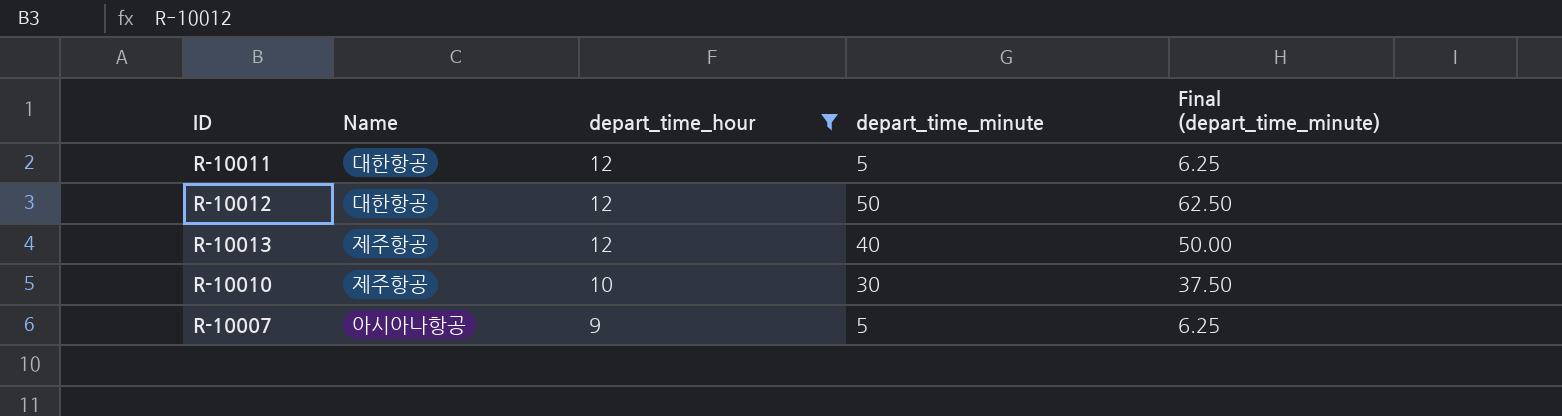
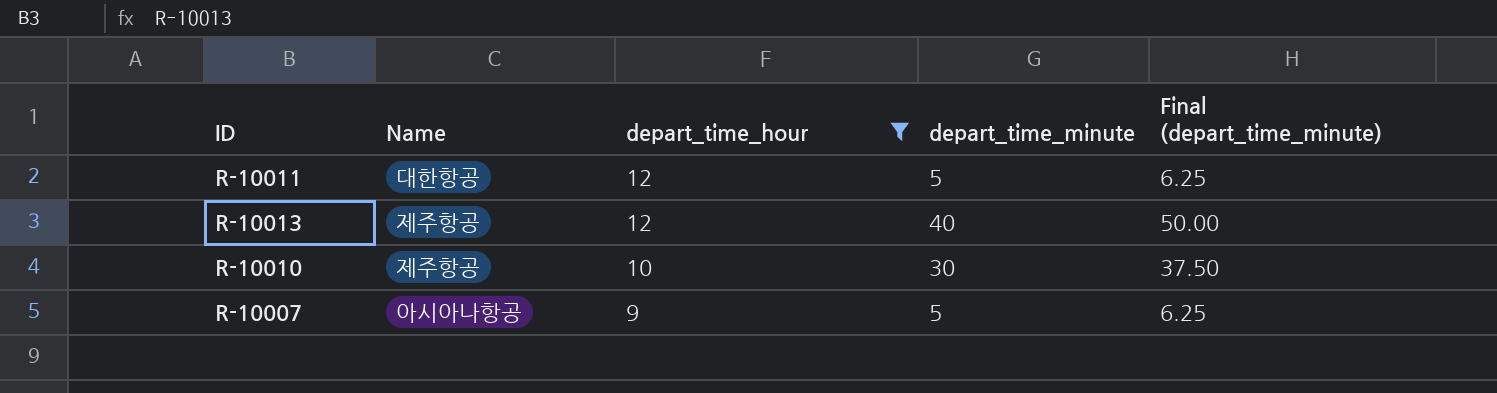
row R-10012: 대한항공 | 12 | 50 | 62.50 -> none

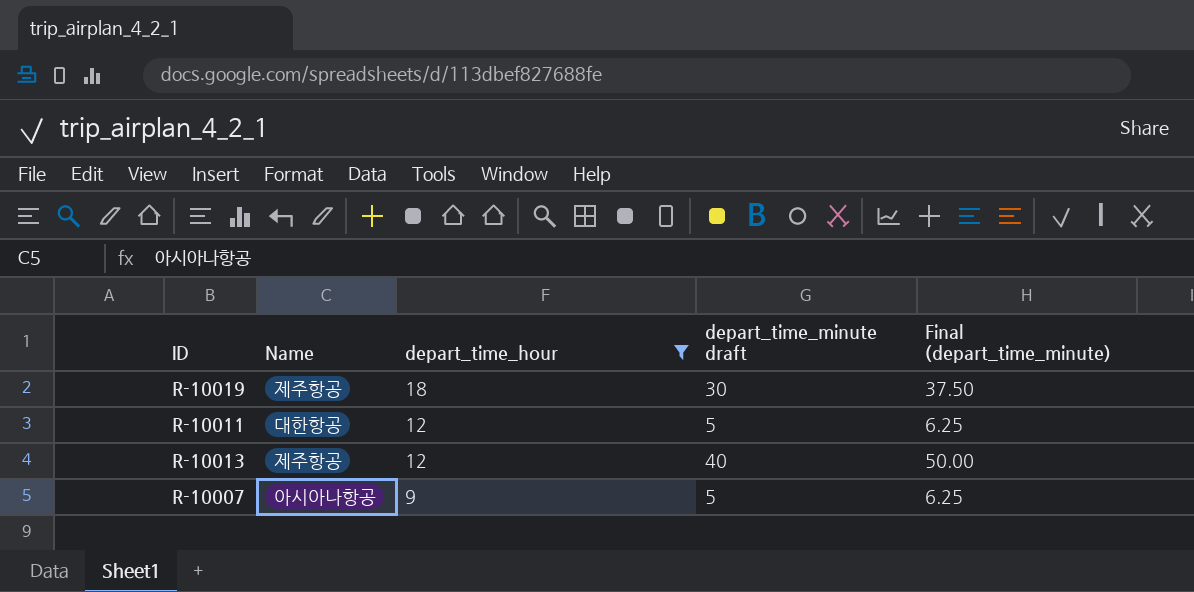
column name: depart_time_minute -> depart_time_minute draft
row R-10010: 제주항공 | 10 | 30 | 37.50 -> none
row R-10019: none -> 제주항공 | 18 | 30 | 37.50

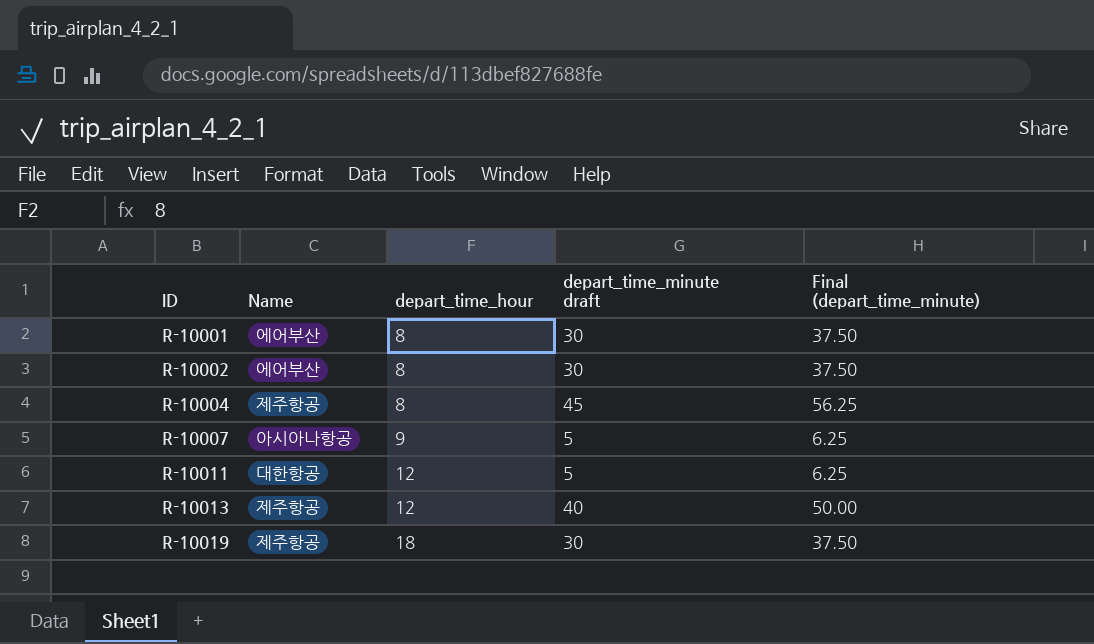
filter: depart_time_hour != 8 -> none
row order: depart_time_hour descending -> ID ascending

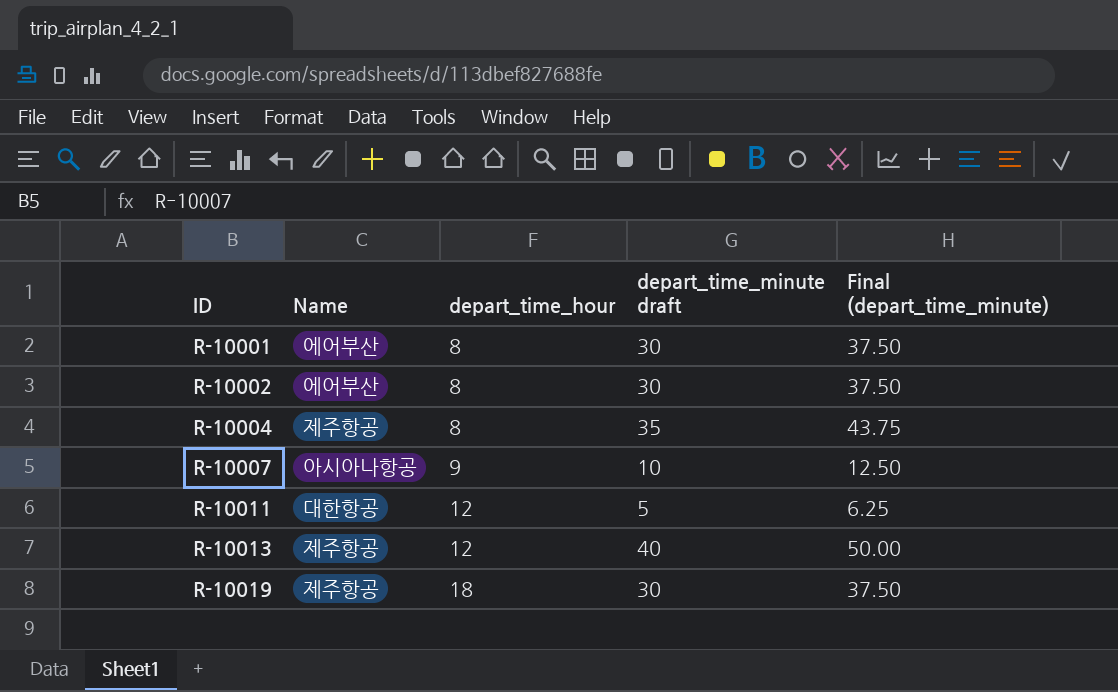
R-10004 | depart_time_minute draft: 45 -> 35
R-10004 | Final (depart_time_minute): 56.25 -> 43.75
R-10007 | depart_time_minute draft: 5 -> 10
R-10007 | Final (depart_time_minute): 6.25 -> 12.50

